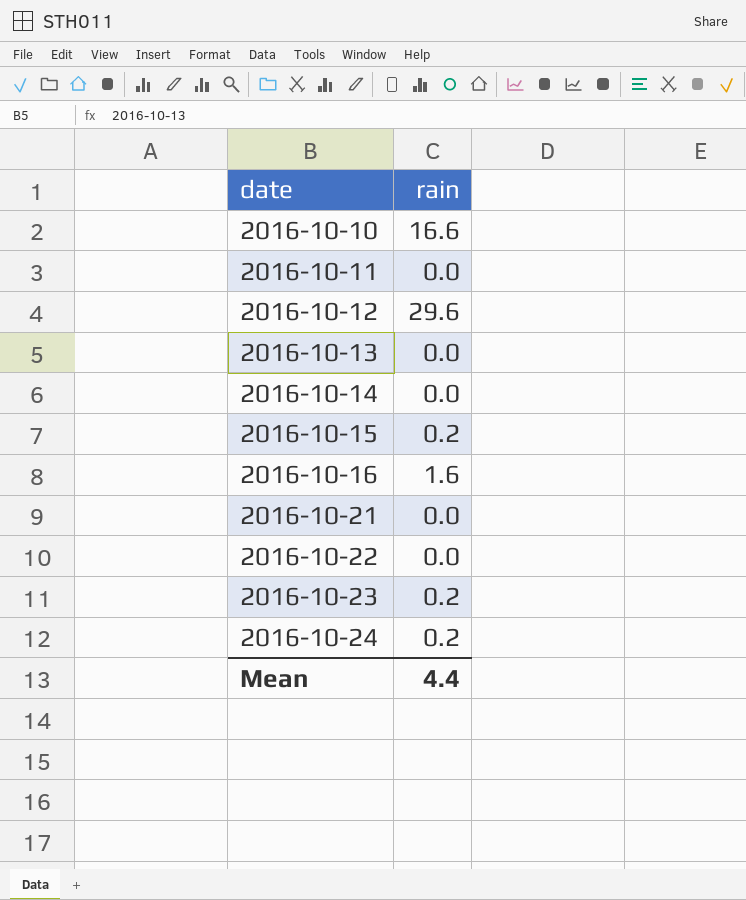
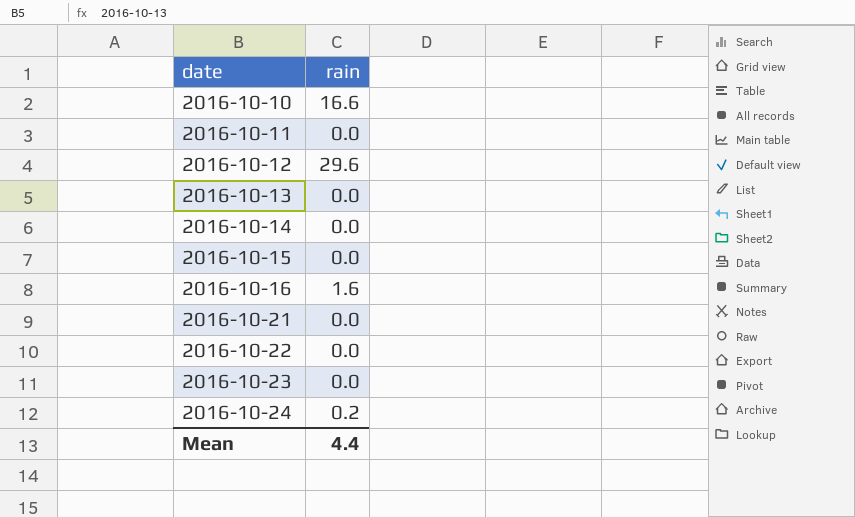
2016-10-15 | rain: 0.2 -> 0.0
2016-10-23 | rain: 0.2 -> 0.0

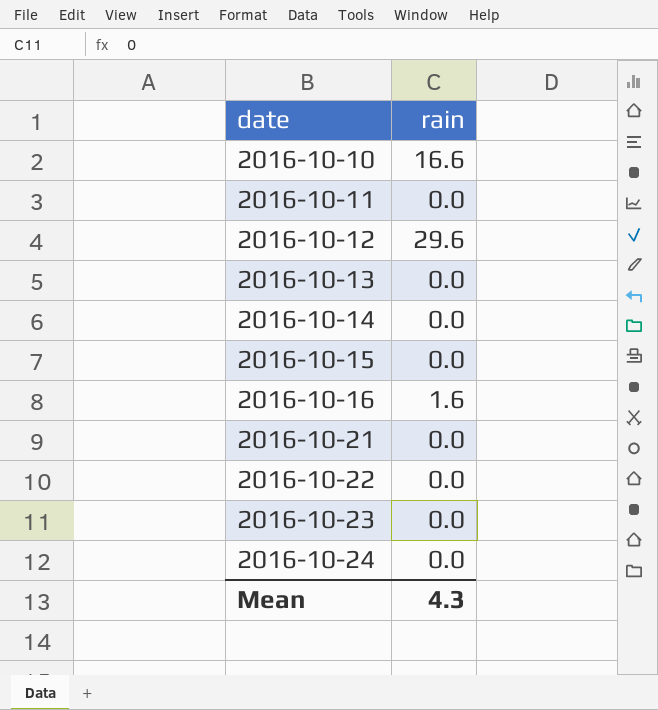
2016-10-24 | rain: 0.2 -> 0.0
Mean | rain: 4.4 -> 4.3

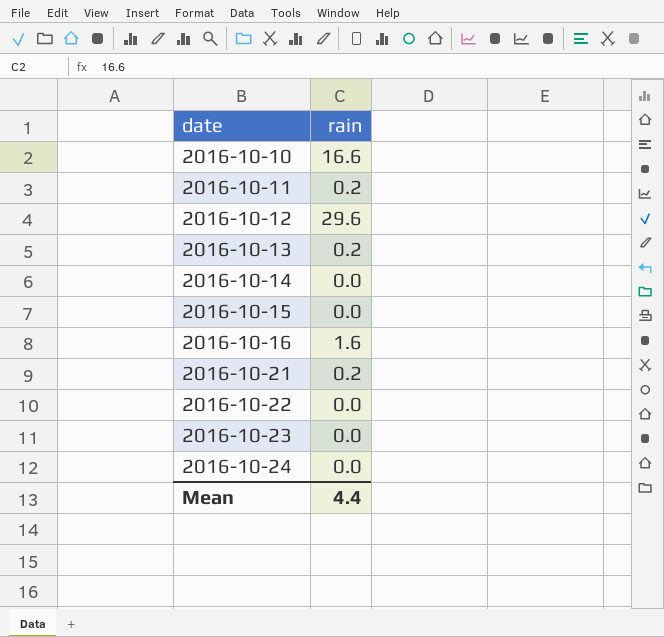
2016-10-11 | rain: 0.0 -> 0.2
2016-10-13 | rain: 0.0 -> 0.2
2016-10-21 | rain: 0.0 -> 0.2
Mean | rain: 4.3 -> 4.4

